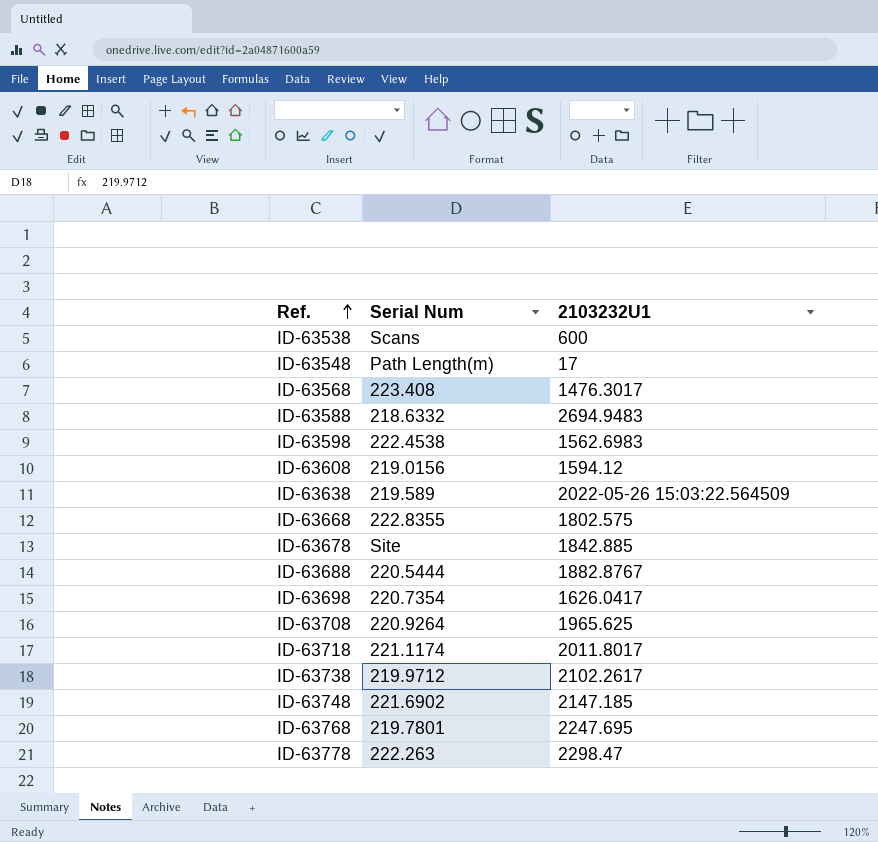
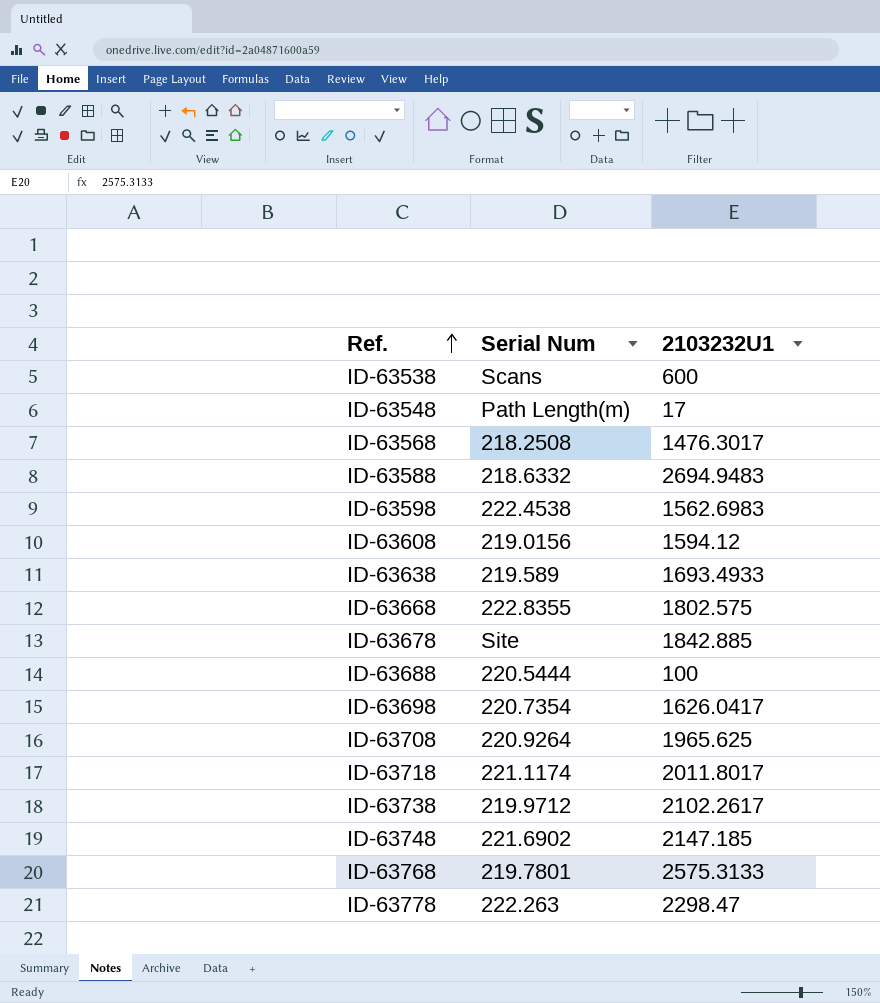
ID-63568 | Serial Num: 223.408 -> 218.2508
ID-63638 | 2103232U1: 2022-05-26 15:03:22.564509 -> 1693.4933
ID-63688 | 2103232U1: 1882.8767 -> 100
ID-63768 | 2103232U1: 2247.695 -> 2575.3133

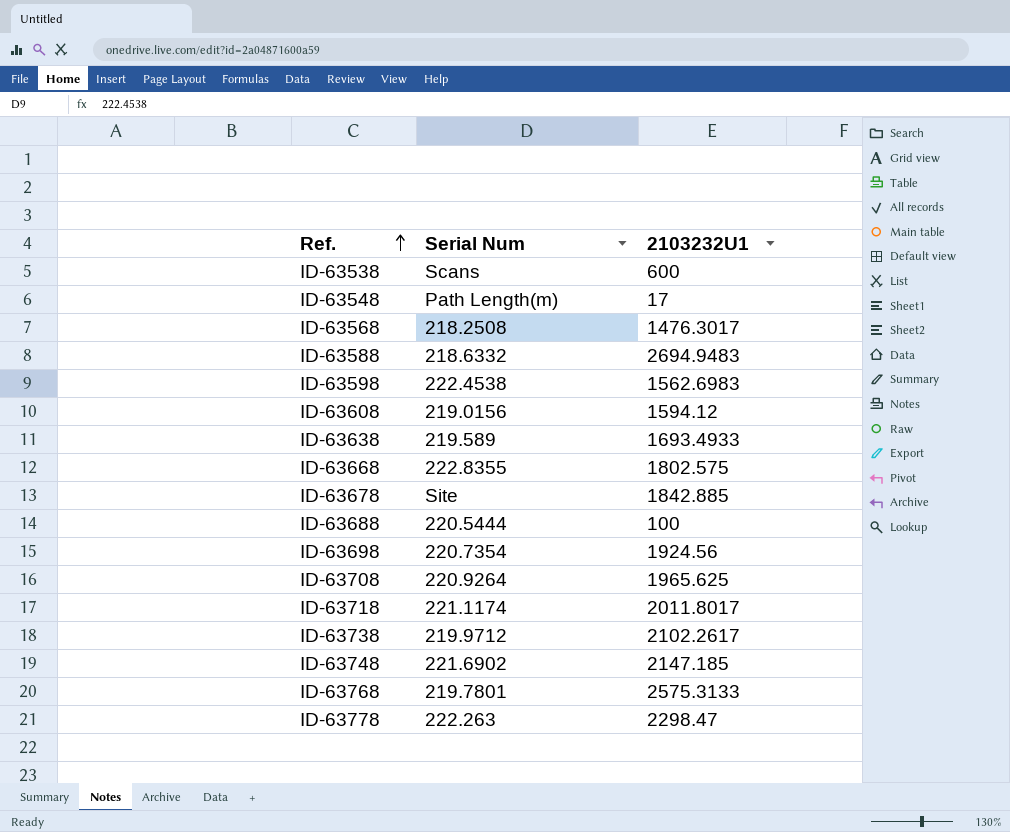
ID-63698 | 2103232U1: 1626.0417 -> 1924.56

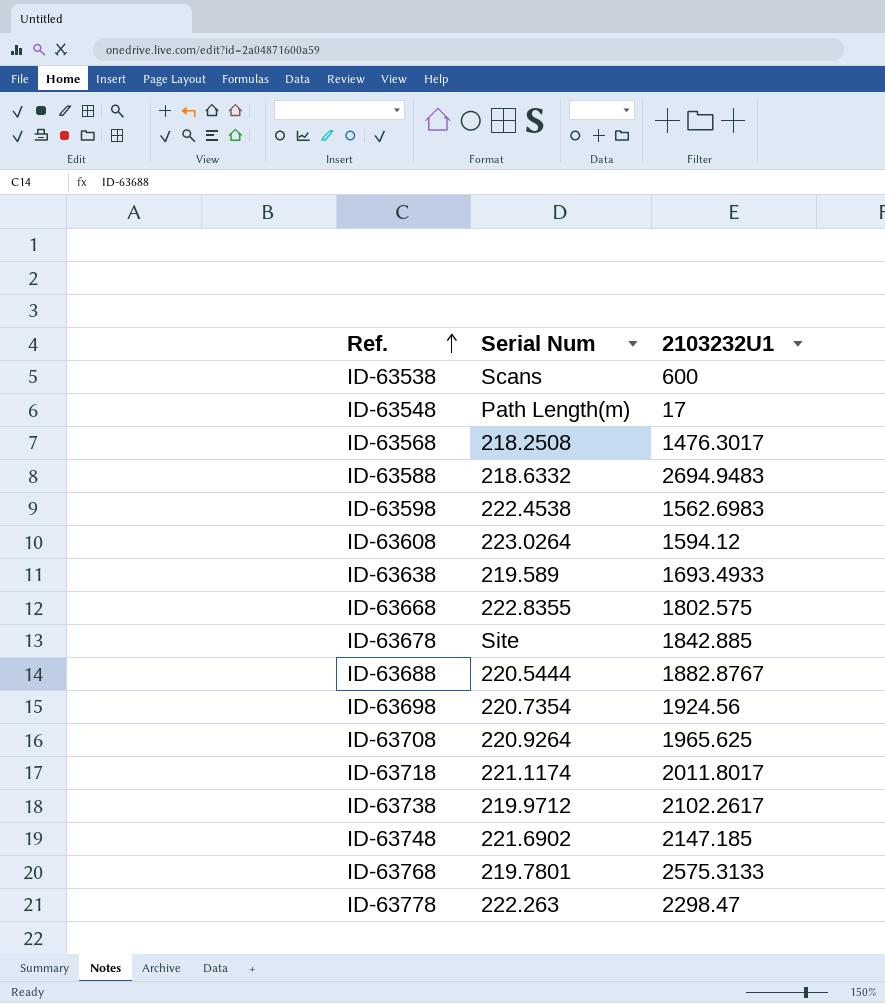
ID-63608 | Serial Num: 219.0156 -> 223.0264
ID-63688 | 2103232U1: 100 -> 1882.8767

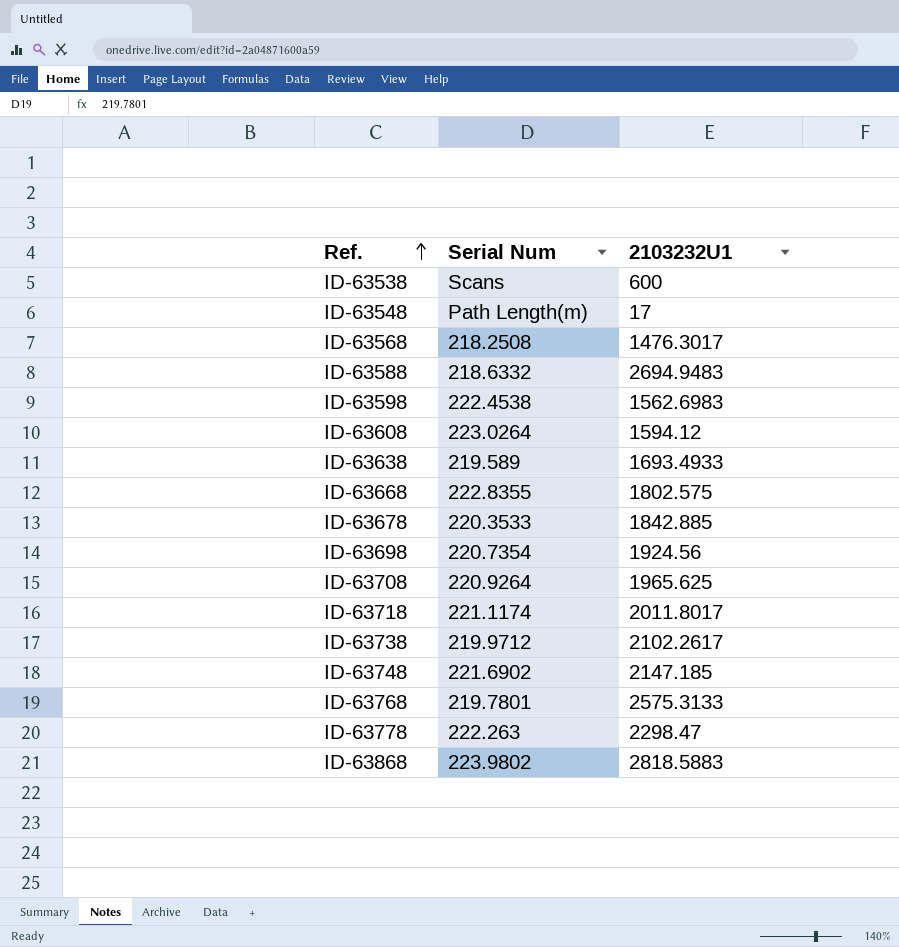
row ID-63688: 220.5444 | 1882.8767 -> none
ID-63678 | Serial Num: Site -> 220.3533
row ID-63868: none -> 223.9802 | 2818.5883

